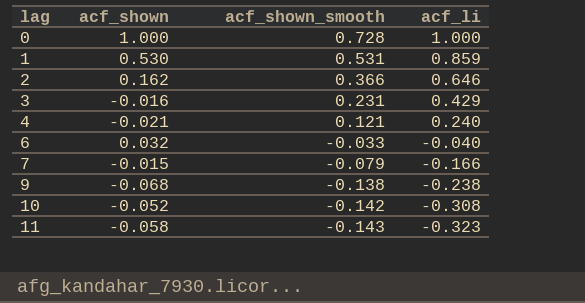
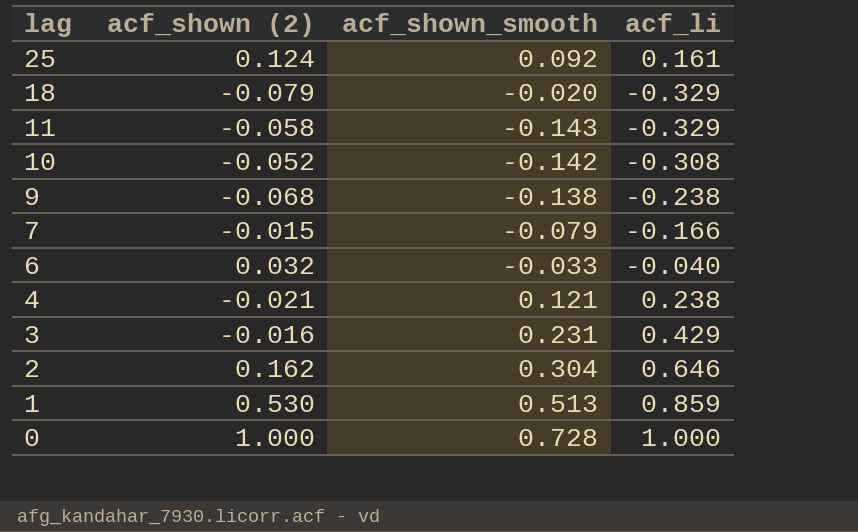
row order: lag ascending -> lag descending
column name: acf_shown -> acf_shown (2)
row 25: none -> 0.124 | 0.092 | 0.161
row 18: none -> -0.079 | -0.020 | -0.329
11 | acf_li: -0.323 -> -0.329
4 | acf_li: 0.240 -> 0.238
2 | acf_shown_smooth: 0.366 -> 0.304
1 | acf_shown_smooth: 0.531 -> 0.513

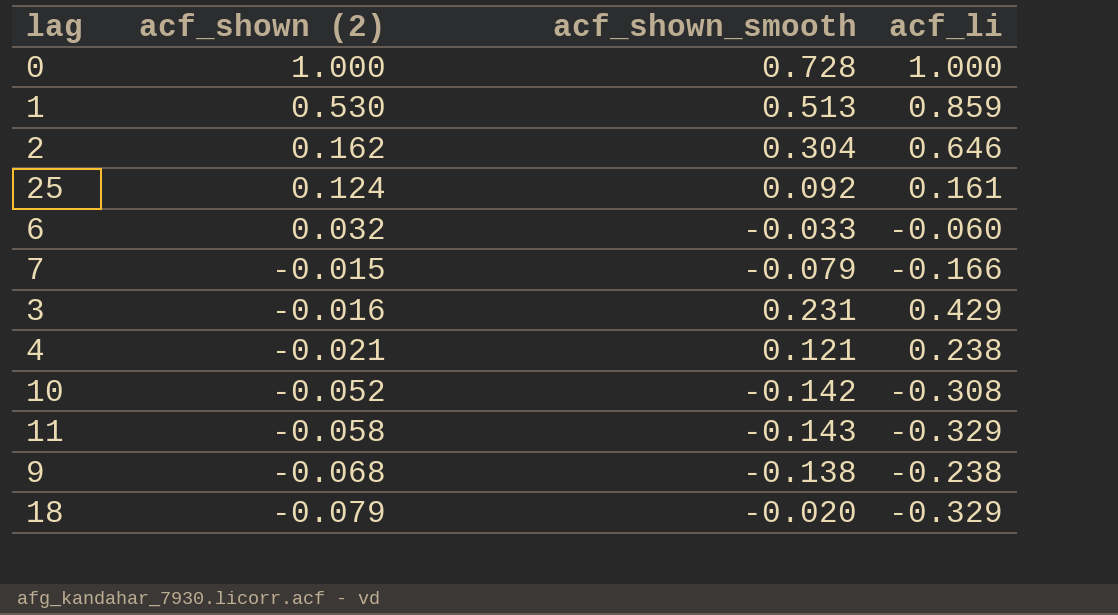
row order: lag descending -> acf_shown (2) descending
6 | acf_li: -0.040 -> -0.060

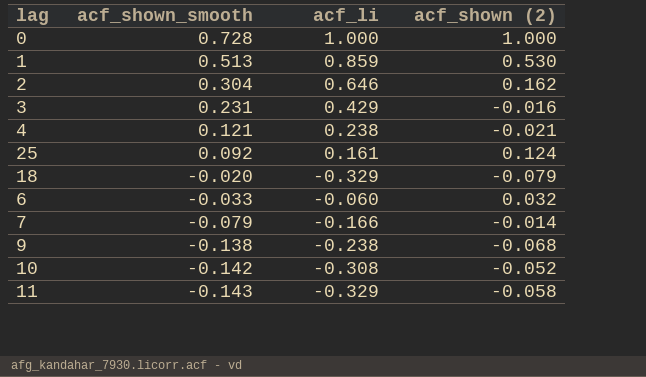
row order: acf_shown (2) descending -> acf_shown_smooth descending
column acf_shown (2) | position: 2 -> 4
7 | acf_shown (2): -0.015 -> -0.014

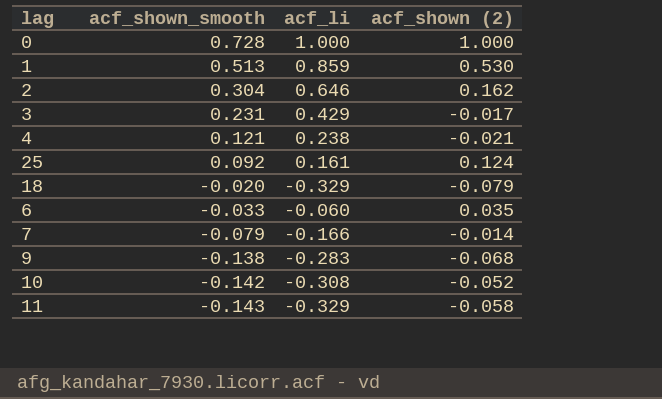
3 | acf_shown (2): -0.016 -> -0.017
6 | acf_shown (2): 0.032 -> 0.035
9 | acf_li: -0.238 -> -0.283

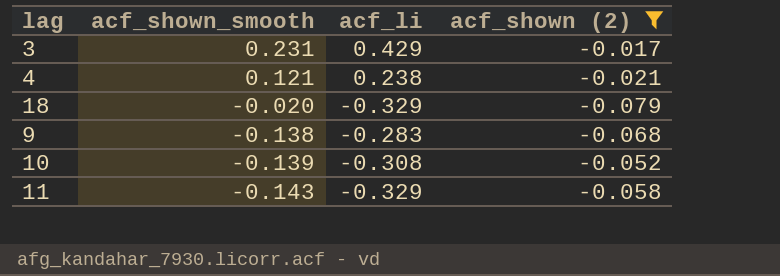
filter: none -> acf_shown (2) <= -0.017
10 | acf_shown_smooth: -0.142 -> -0.139

